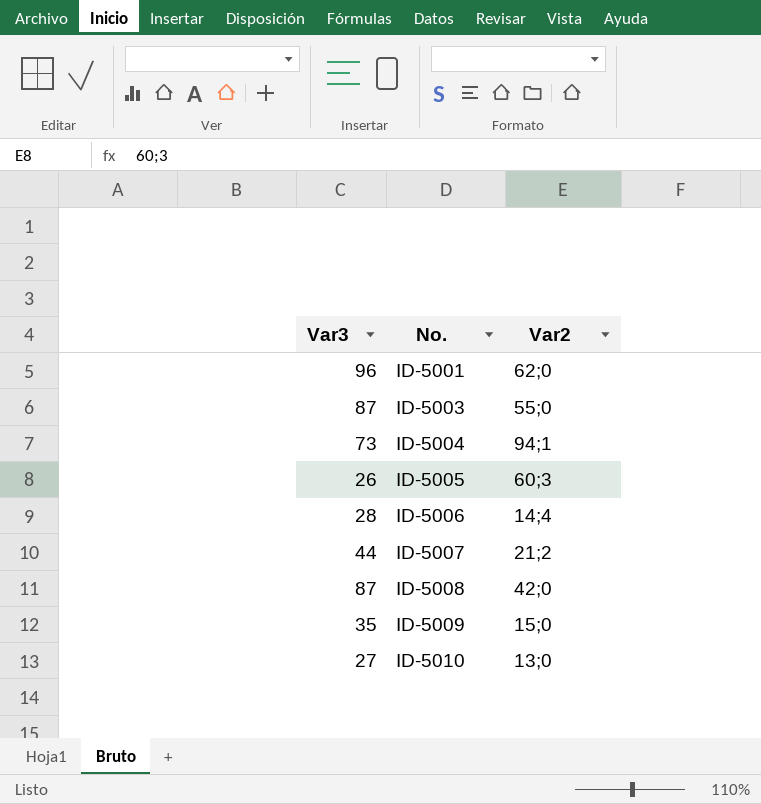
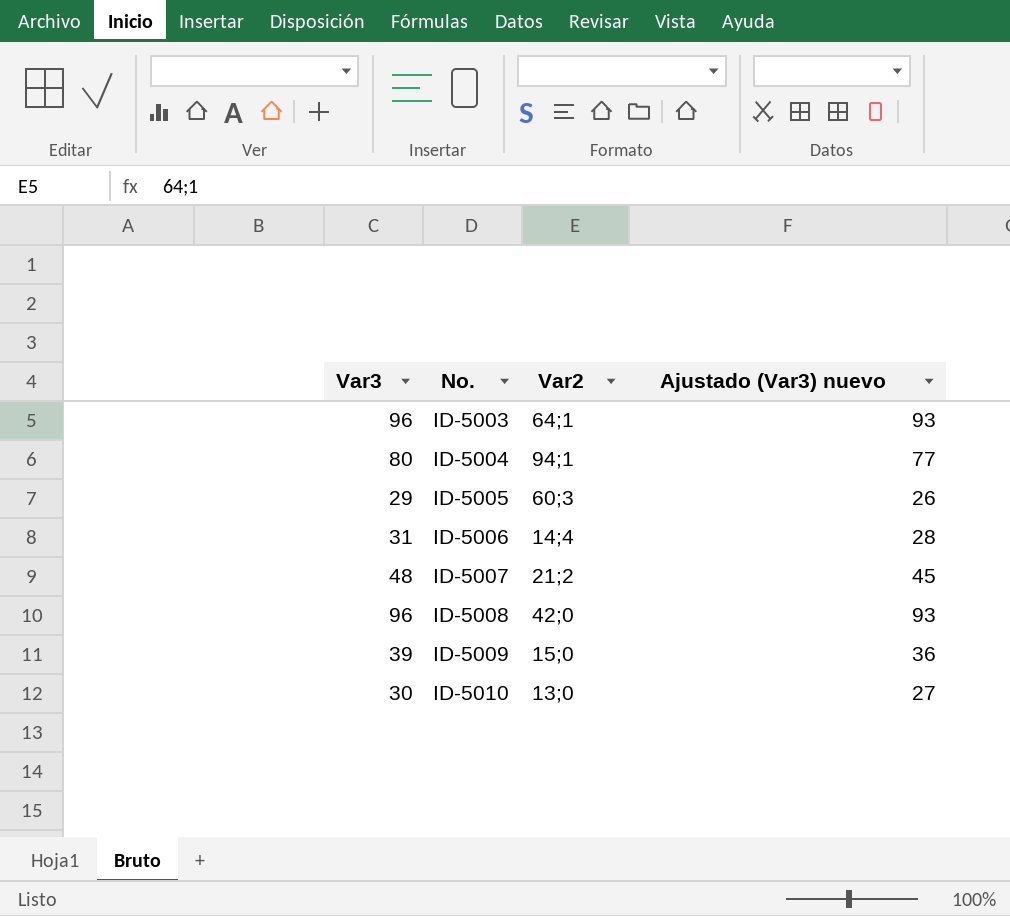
column Ajustado (Var3) nuevo | formula: none -> [Var3] - 3
row ID-5001: 96 | 62;0 -> none
ID-5003 | Var3: 87 -> 96
ID-5003 | Var2: 55;0 -> 64;1
ID-5004 | Var3: 73 -> 80
ID-5005 | Var3: 26 -> 29
ID-5006 | Var3: 28 -> 31
ID-5007 | Var3: 44 -> 48
ID-5008 | Var3: 87 -> 96
ID-5009 | Var3: 35 -> 39
ID-5010 | Var3: 27 -> 30

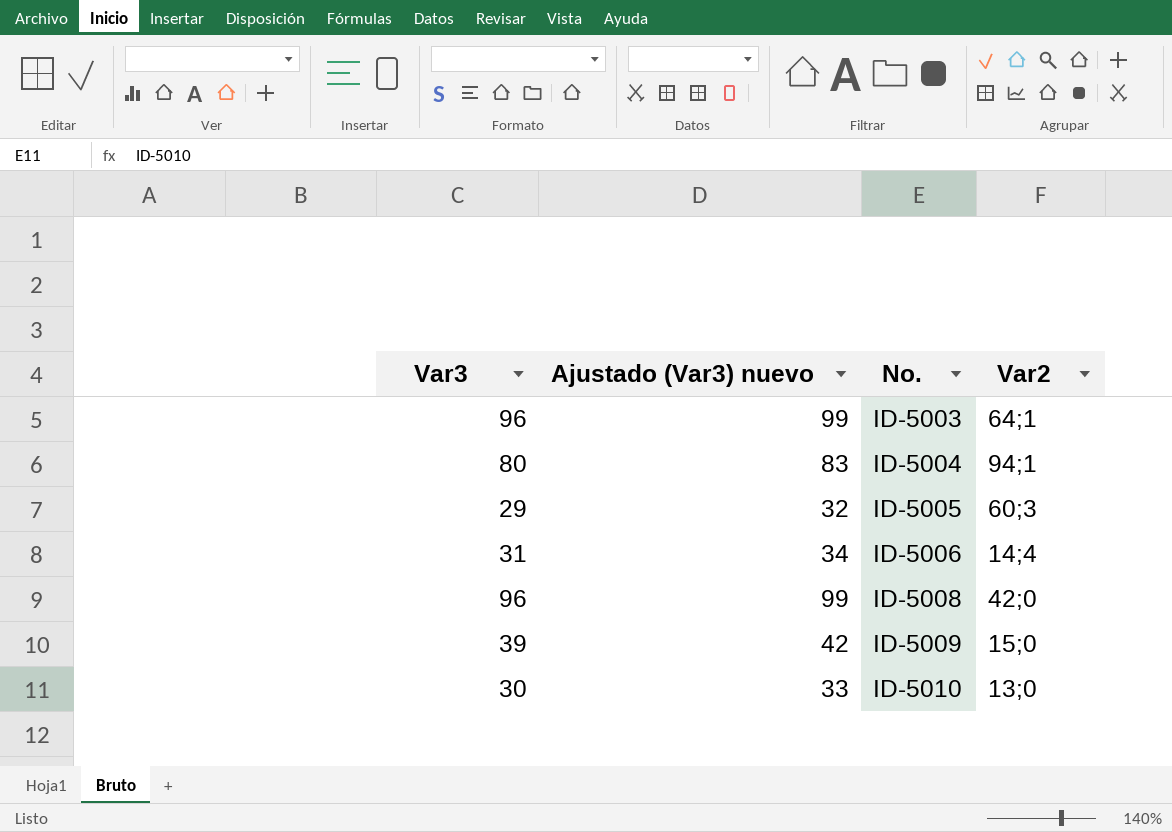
column Ajustado (Var3) nuevo | formula: [Var3] - 3 -> [Var3] + 3
column Ajustado (Var3) nuevo | position: 4 -> 2
row ID-5007: 48 | 21;2 | 45 -> none

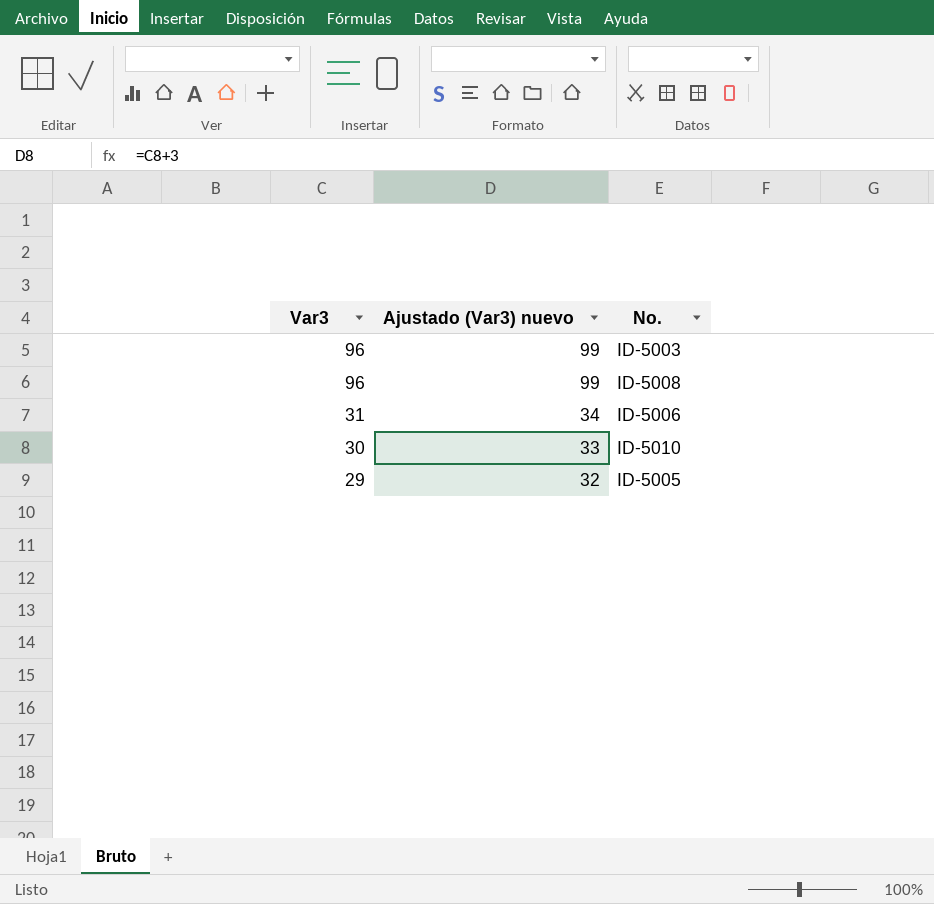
row order: No. ascending -> Var3 descending
column Var2 | position: 4 -> none
row ID-5004: 80 | 83 | 94;1 -> none
row ID-5009: 39 | 42 | 15;0 -> none

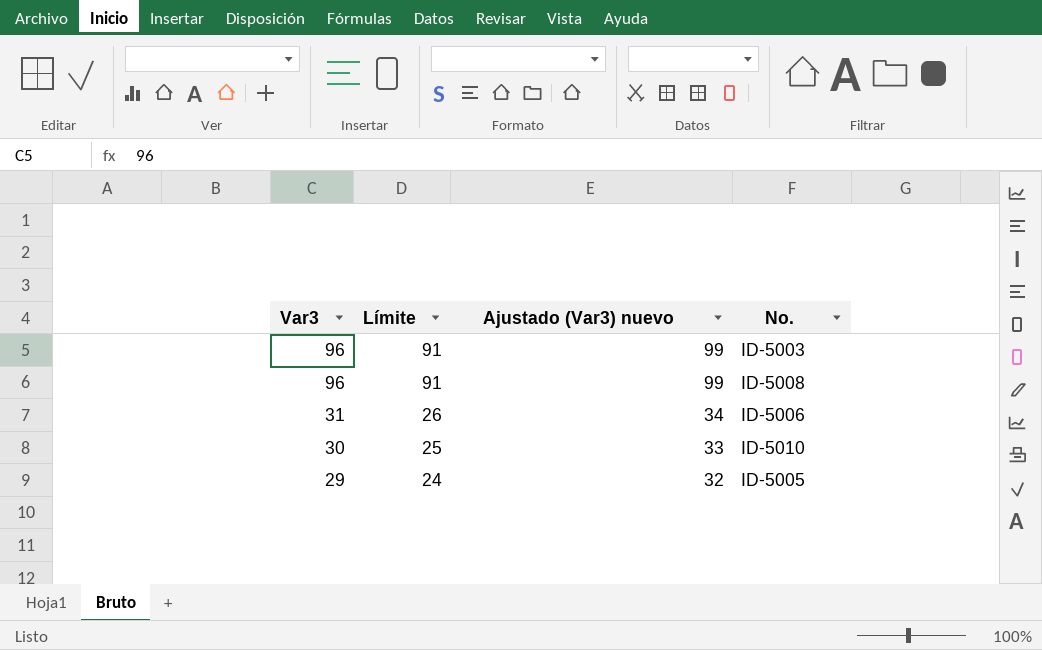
column Límite | formula: none -> [Var3] - 5

